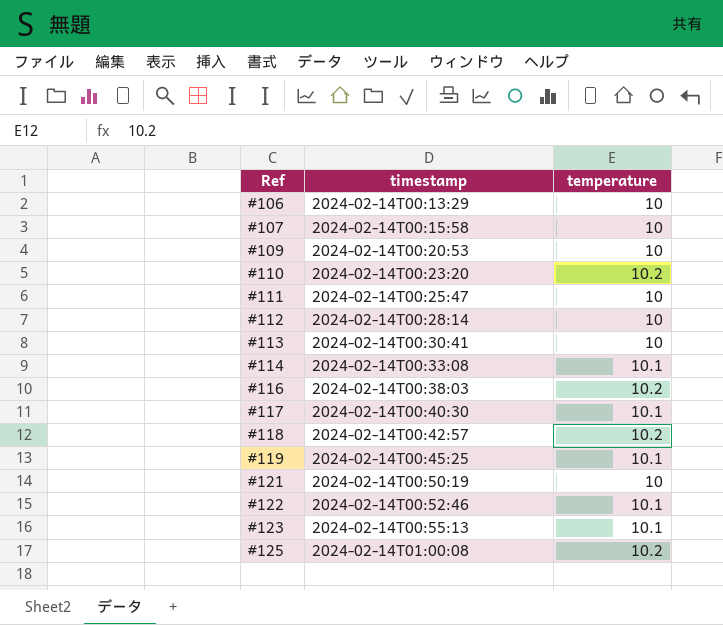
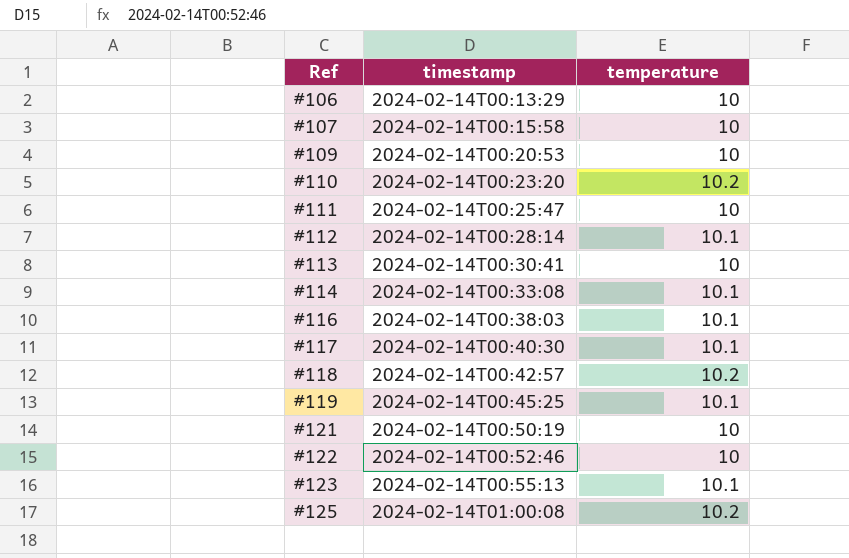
#112 | temperature: 10 -> 10.1
#116 | temperature: 10.2 -> 10.1
#122 | temperature: 10.1 -> 10

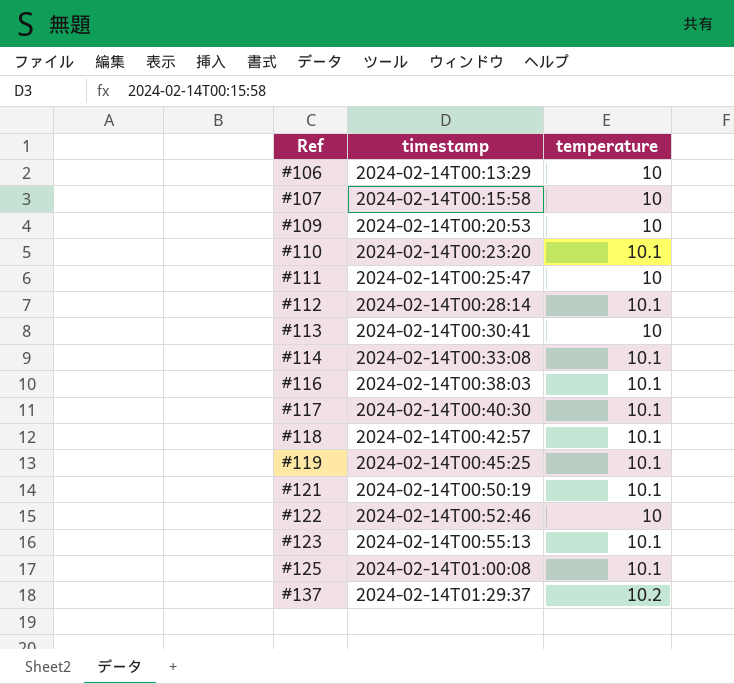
#110 | temperature: 10.2 -> 10.1
#118 | temperature: 10.2 -> 10.1
#121 | temperature: 10 -> 10.1
#125 | temperature: 10.2 -> 10.1
row #137: none -> 2024-02-14T01:29:37 | 10.2

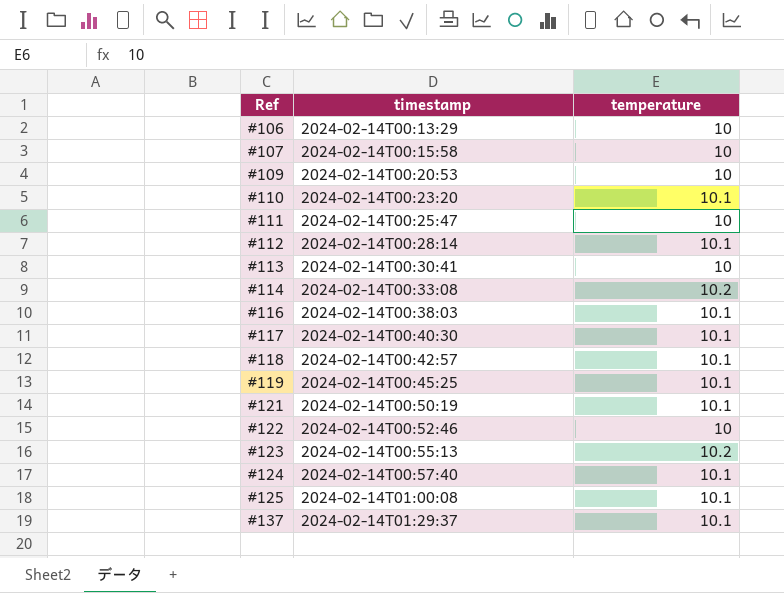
#114 | temperature: 10.1 -> 10.2
#123 | temperature: 10.1 -> 10.2
row #124: none -> 2024-02-14T00:57:40 | 10.1
#137 | temperature: 10.2 -> 10.1

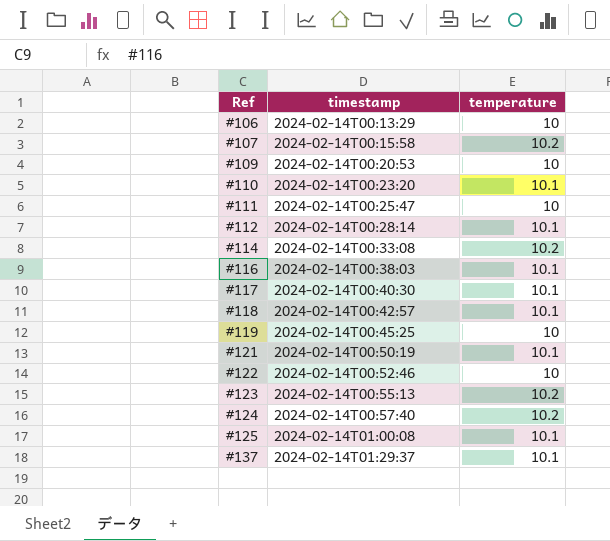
row #113: 2024-02-14T00:30:41 | 10 -> none
#107 | temperature: 10 -> 10.2
#119 | temperature: 10.1 -> 10
#124 | temperature: 10.1 -> 10.2

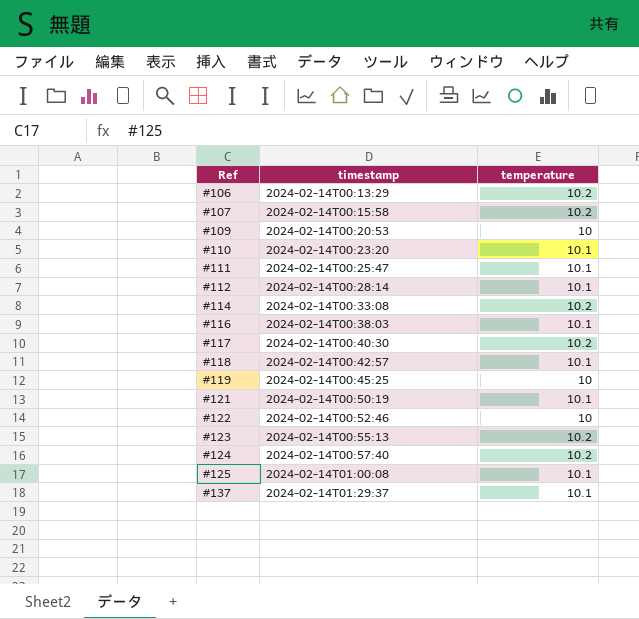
#106 | temperature: 10 -> 10.2
#111 | temperature: 10 -> 10.1
#117 | temperature: 10.1 -> 10.2

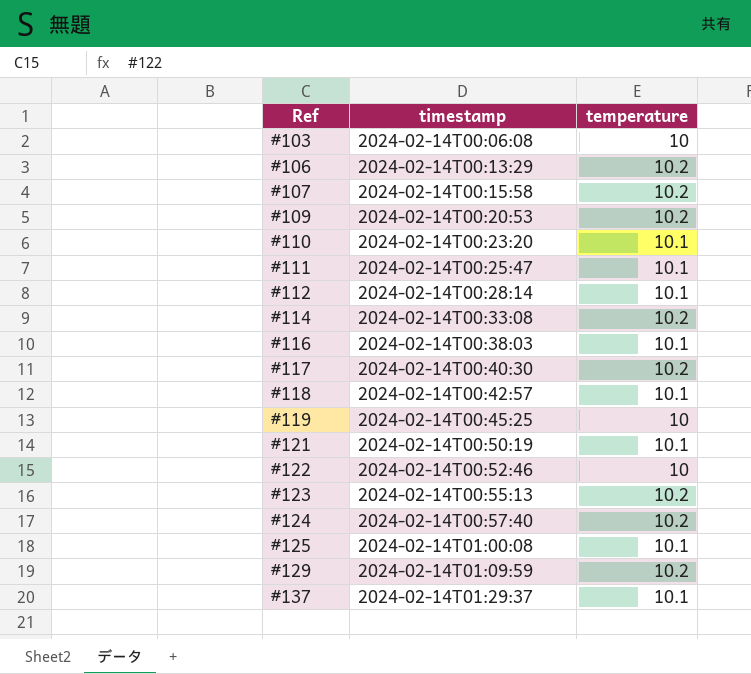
row #103: none -> 2024-02-14T00:06:08 | 10
#109 | temperature: 10 -> 10.2
row #129: none -> 2024-02-14T01:09:59 | 10.2

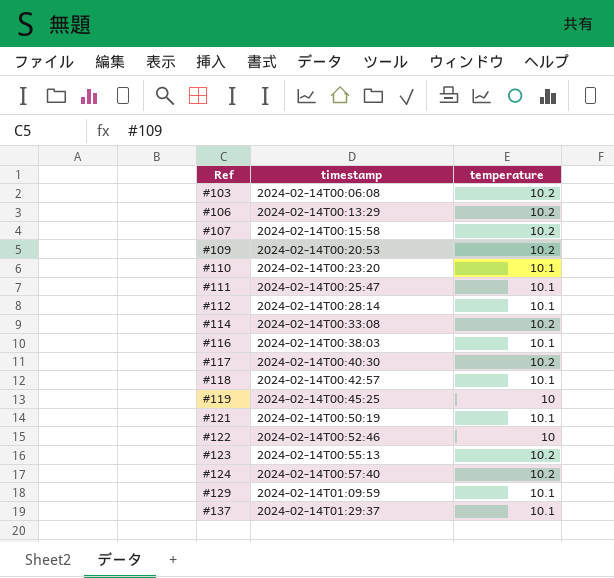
row #125: 2024-02-14T01:00:08 | 10.1 -> none
#103 | temperature: 10 -> 10.2
#129 | temperature: 10.2 -> 10.1

